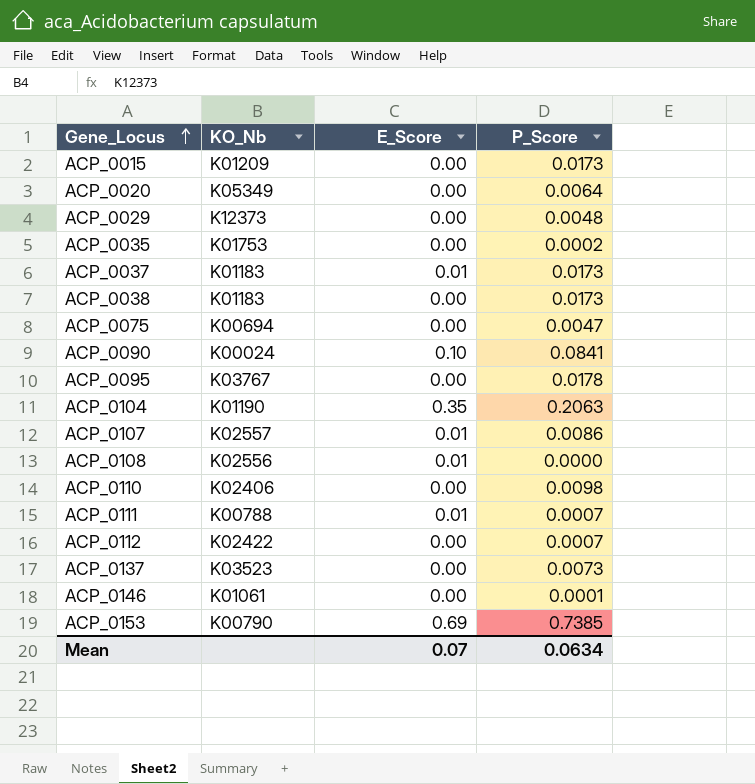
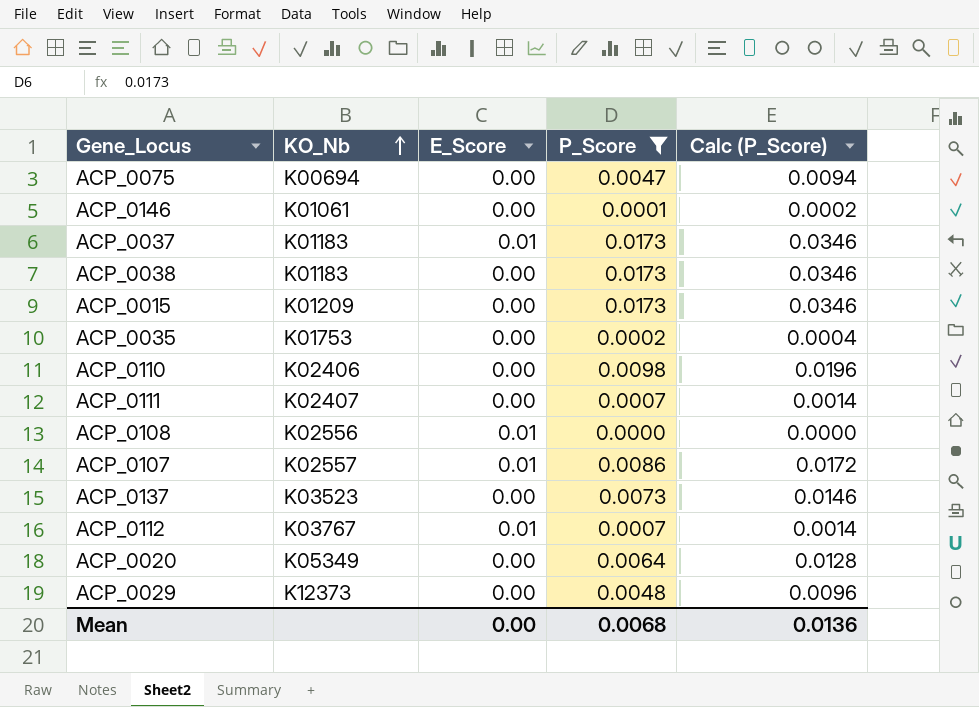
filter: none -> P_Score <= 0.0173
row order: Gene_Locus ascending -> KO_Nb ascending
column Calc (P_Score) | formula: none -> [P_Score] * 2
ACP_0111 | KO_Nb: K00788 -> K02407
ACP_0111 | E_Score: 0.01 -> 0.00
ACP_0112 | KO_Nb: K02422 -> K03767
ACP_0112 | E_Score: 0.00 -> 0.01
Mean | E_Score: 0.07 -> 0.00
Mean | P_Score: 0.0634 -> 0.0068

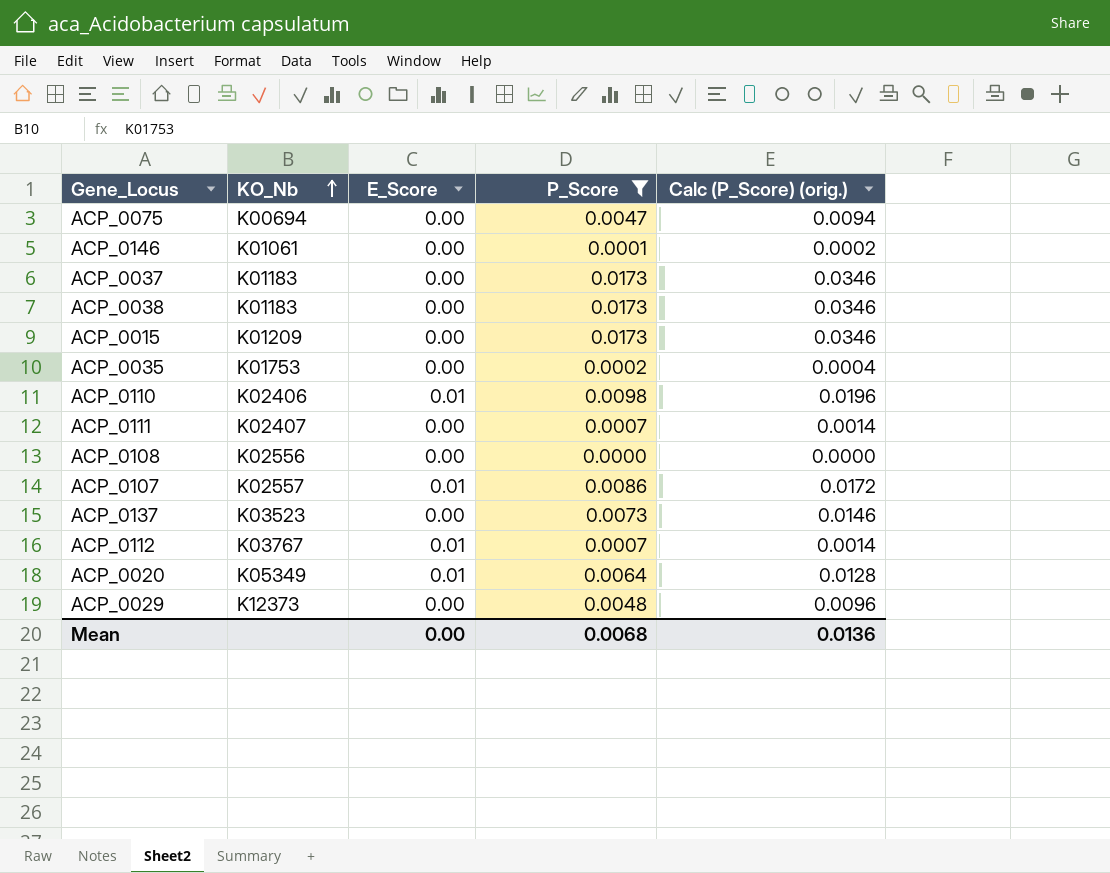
column name: Calc (P_Score) -> Calc (P_Score) (orig.)
ACP_0037 | E_Score: 0.01 -> 0.00
ACP_0110 | E_Score: 0.00 -> 0.01
ACP_0108 | E_Score: 0.01 -> 0.00
ACP_0020 | E_Score: 0.00 -> 0.01

